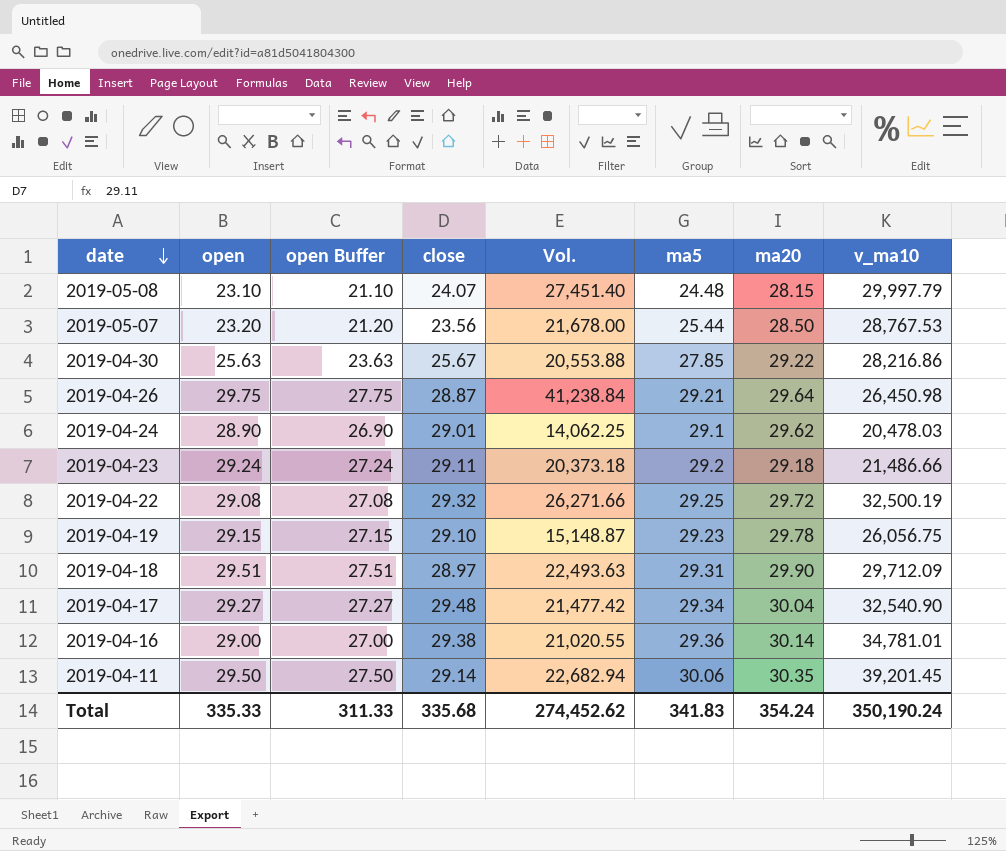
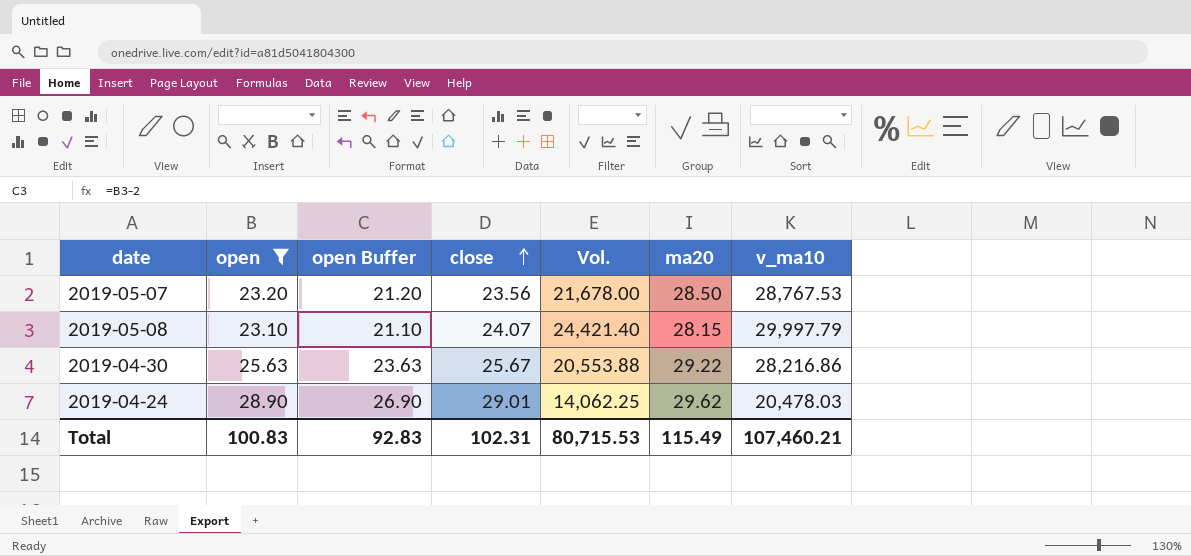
filter: none -> open <= 28.90
row order: date descending -> close ascending
column ma5 | position: 6 -> none
2019-05-08 | Vol.: 27,451.40 -> 24,421.40
Total | open: 335.33 -> 100.83
Total | open Buffer: 311.33 -> 92.83
Total | close: 335.68 -> 102.31
Total | Vol.: 274,452.62 -> 80,715.53
Total | ma20: 354.24 -> 115.49
Total | v_ma10: 350,190.24 -> 107,460.21

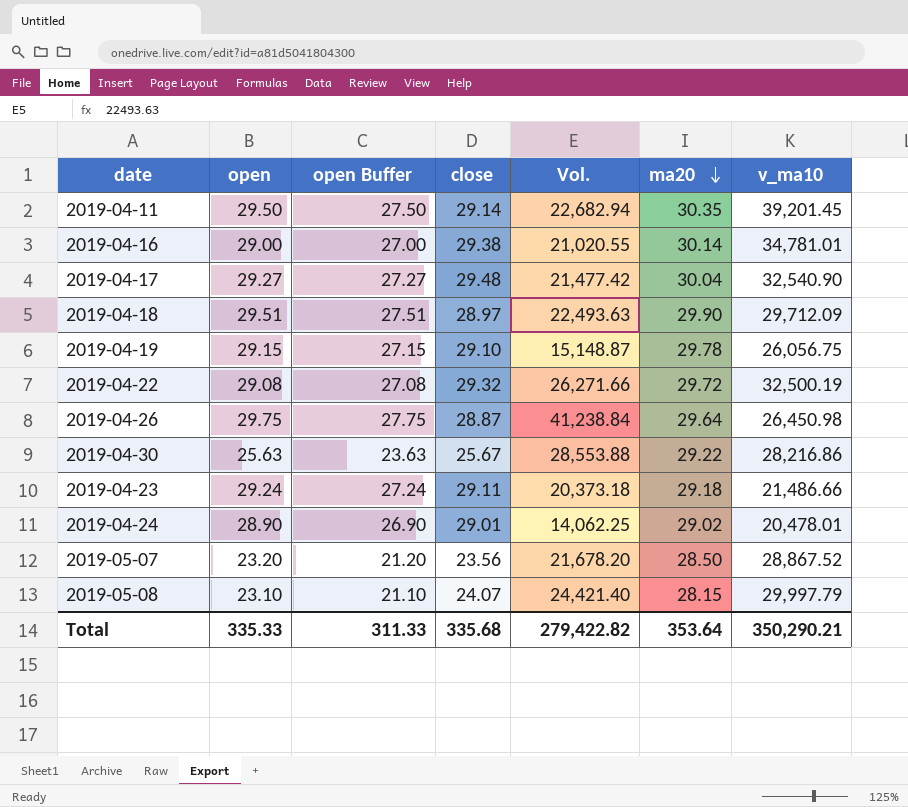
filter: open <= 28.90 -> none
row order: close ascending -> ma20 descending
2019-04-30 | Vol.: 20,553.88 -> 28,553.88
2019-04-24 | ma20: 29.62 -> 29.02
2019-04-24 | v_ma10: 20,478.03 -> 20,478.01
2019-05-07 | Vol.: 21,678.00 -> 21,678.20
2019-05-07 | v_ma10: 28,767.53 -> 28,867.52
Total | open: 100.83 -> 335.33
Total | open Buffer: 92.83 -> 311.33
Total | close: 102.31 -> 335.68
Total | Vol.: 80,715.53 -> 279,422.82
Total | ma20: 115.49 -> 353.64
Total | v_ma10: 107,460.21 -> 350,290.21

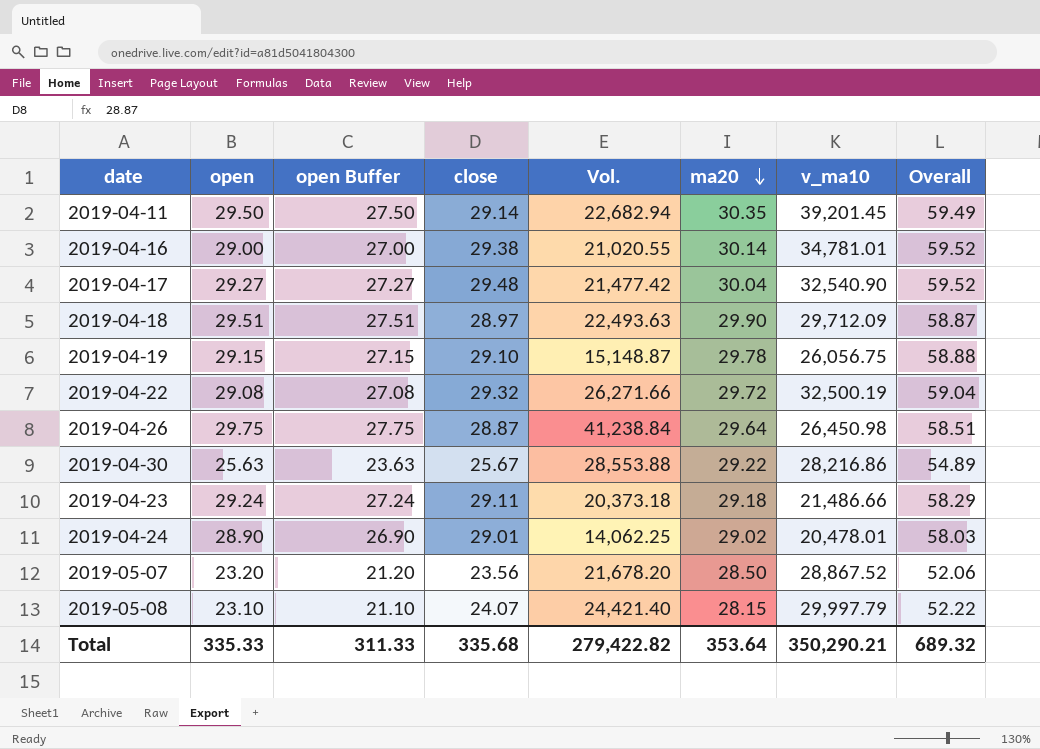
column Overall | formula: none -> [close] + [ma20]

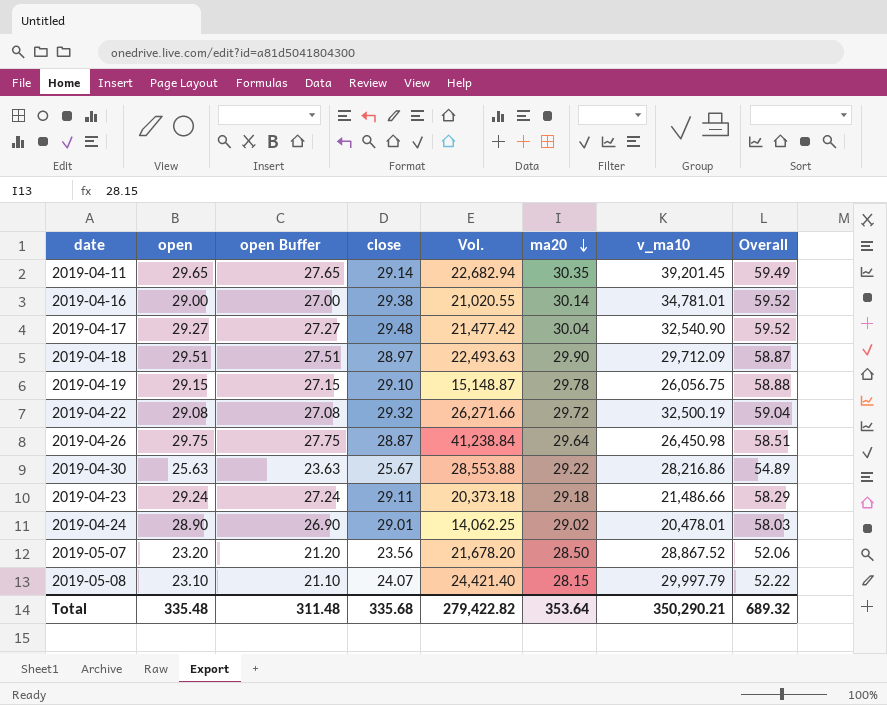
2019-04-11 | open: 29.50 -> 29.65
2019-04-11 | open Buffer: 27.50 -> 27.65
Total | open: 335.33 -> 335.48
Total | open Buffer: 311.33 -> 311.48

